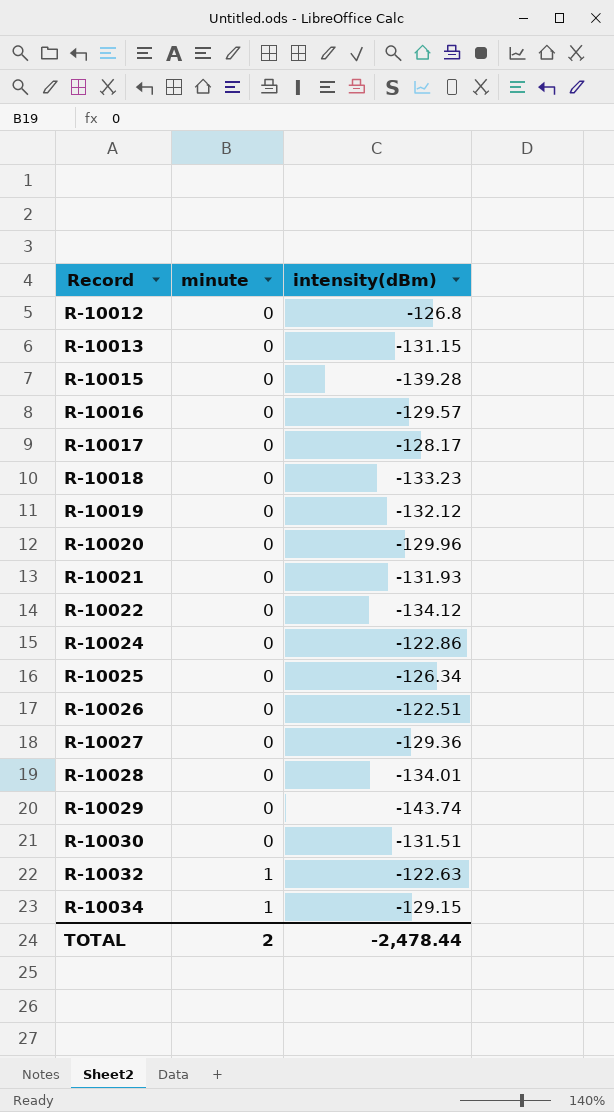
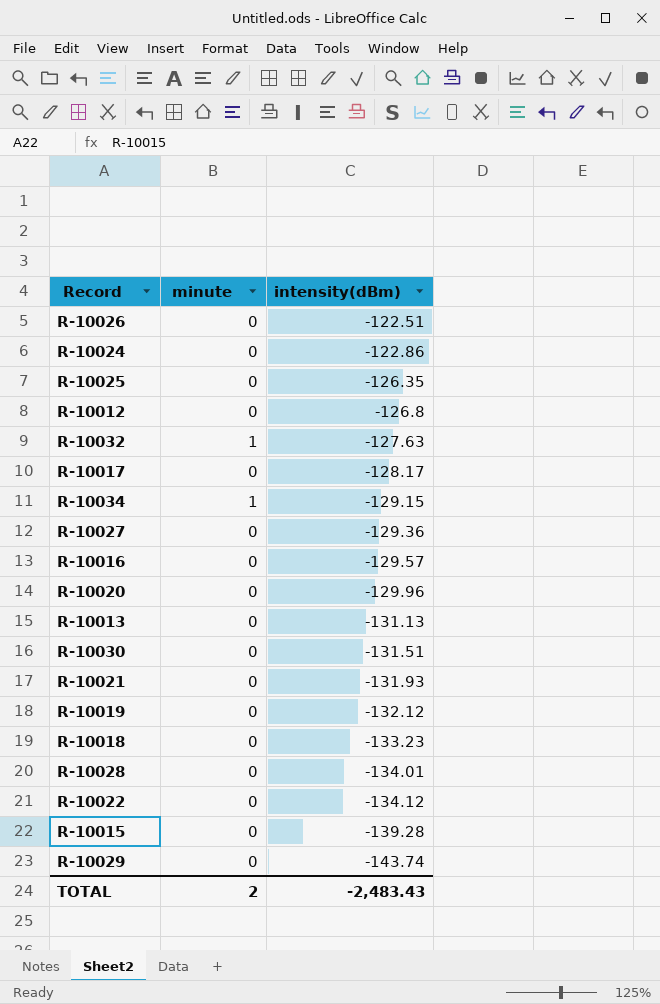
row order: Record ascending -> intensity(dBm) descending
R-10025 | intensity(dBm): -126.34 -> -126.35
R-10032 | intensity(dBm): -122.63 -> -127.63
R-10013 | intensity(dBm): -131.15 -> -131.13
TOTAL | intensity(dBm): -2,478.44 -> -2,483.43

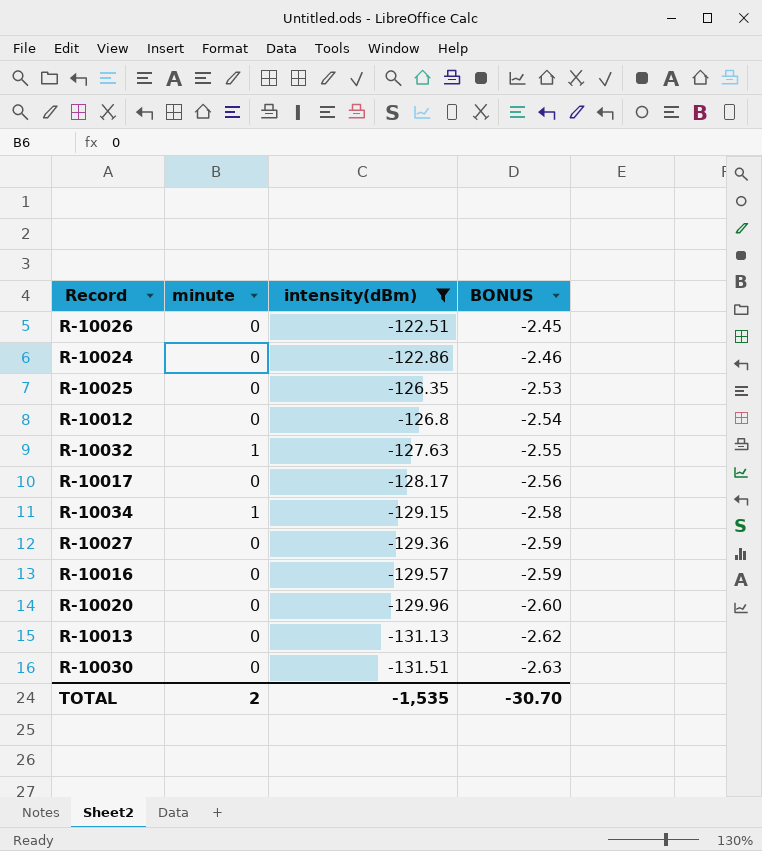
filter: none -> intensity(dBm) >= -131.51
column BONUS | formula: none -> [intensity(dBm)] * 0.02
TOTAL | intensity(dBm): -2,483.43 -> -1,535

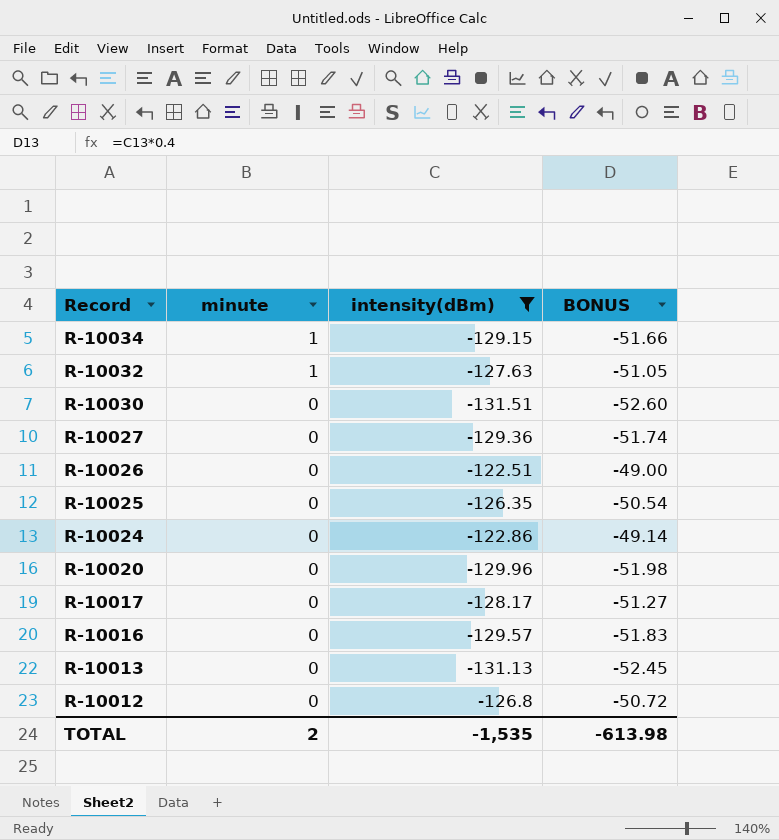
row order: intensity(dBm) descending -> Record descending
column BONUS | formula: [intensity(dBm)] * 0.02 -> [intensity(dBm)] * 0.4
TOTAL | BONUS: -30.70 -> -613.98

